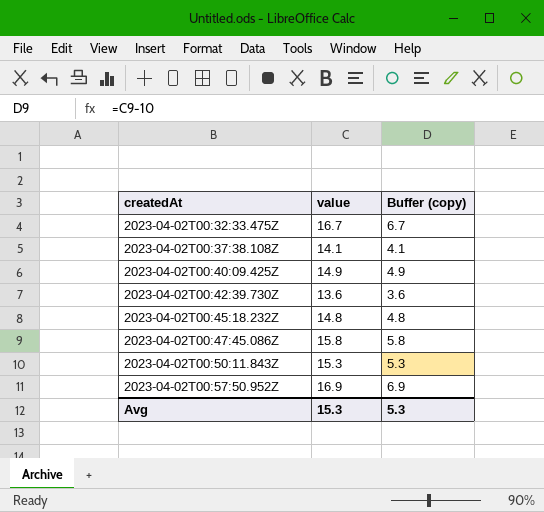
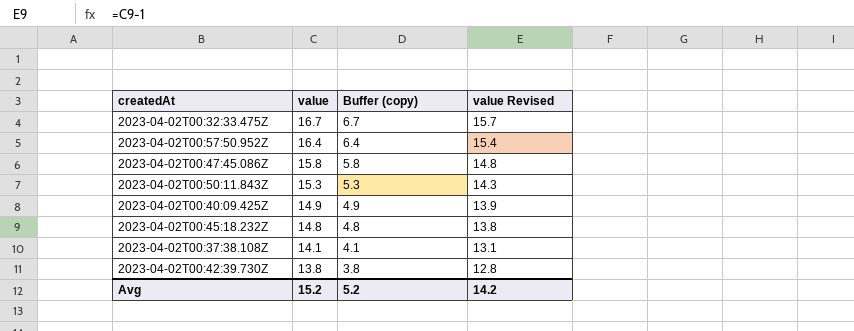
row order: createdAt ascending -> value descending
column value Revised | formula: none -> [value] - 1
2023-04-02T00:57:50.952Z | value: 16.9 -> 16.4
2023-04-02T00:57:50.952Z | Buffer (copy): 6.9 -> 6.4
2023-04-02T00:42:39.730Z | value: 13.6 -> 13.8
2023-04-02T00:42:39.730Z | Buffer (copy): 3.6 -> 3.8
Avg | value: 15.3 -> 15.2
Avg | Buffer (copy): 5.3 -> 5.2

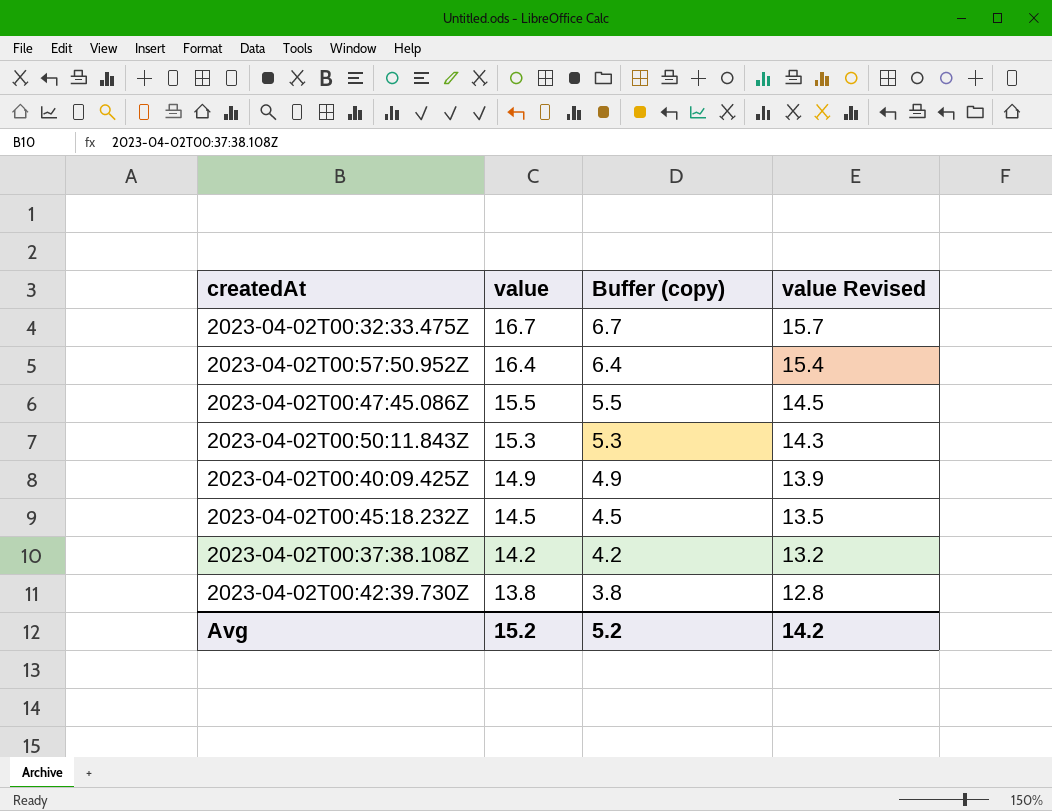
2023-04-02T00:47:45.086Z | value: 15.8 -> 15.5
2023-04-02T00:47:45.086Z | Buffer (copy): 5.8 -> 5.5
2023-04-02T00:47:45.086Z | value Revised: 14.8 -> 14.5
2023-04-02T00:45:18.232Z | value: 14.8 -> 14.5
2023-04-02T00:45:18.232Z | Buffer (copy): 4.8 -> 4.5
2023-04-02T00:45:18.232Z | value Revised: 13.8 -> 13.5
2023-04-02T00:37:38.108Z | value: 14.1 -> 14.2
2023-04-02T00:37:38.108Z | Buffer (copy): 4.1 -> 4.2
2023-04-02T00:37:38.108Z | value Revised: 13.1 -> 13.2

